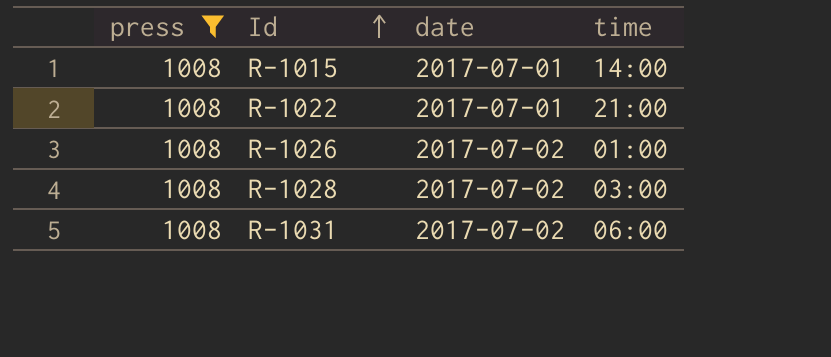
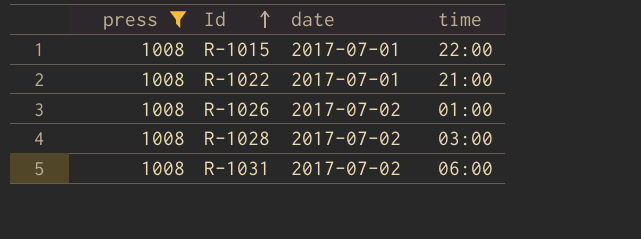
R-1015 | time: 14:00 -> 22:00

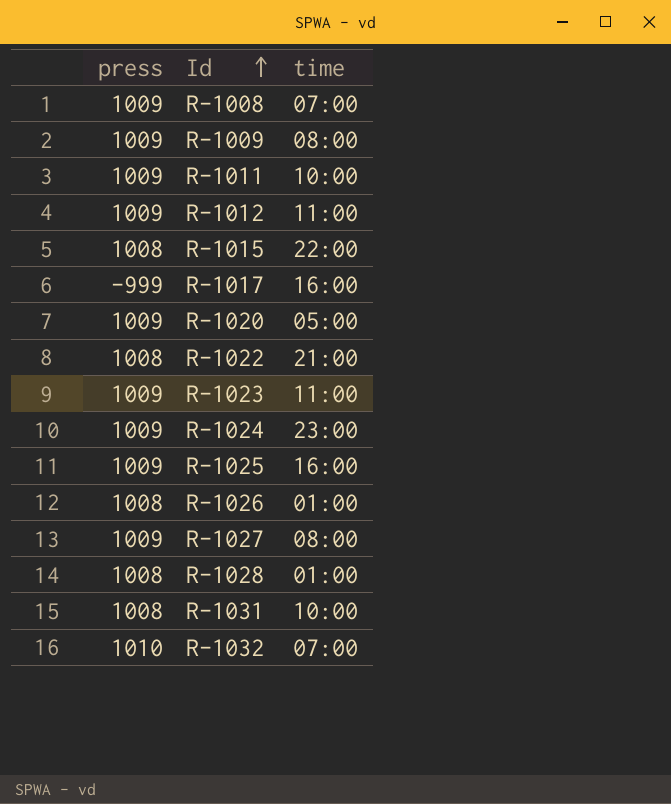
filter: press = 1008 -> none
column date | position: 3 -> none
R-1028 | time: 03:00 -> 01:00
R-1031 | time: 06:00 -> 10:00

